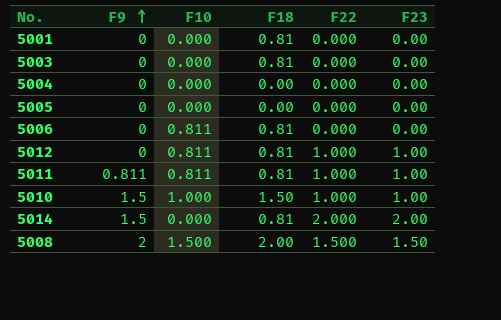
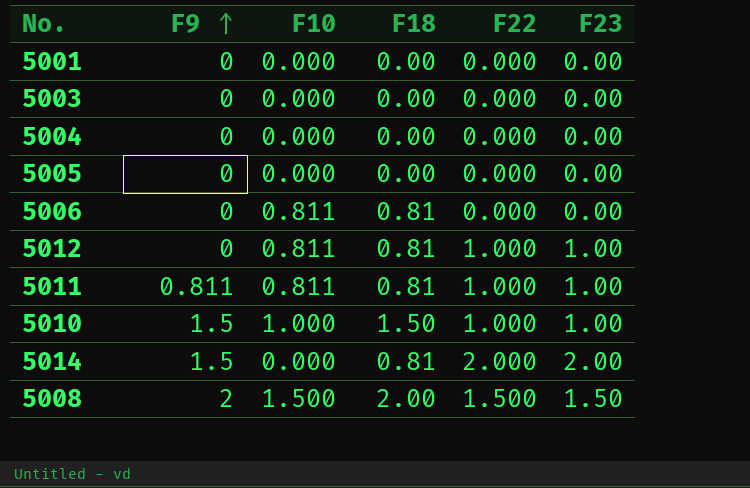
5001 | F18: 0.81 -> 0.00
5003 | F18: 0.81 -> 0.00

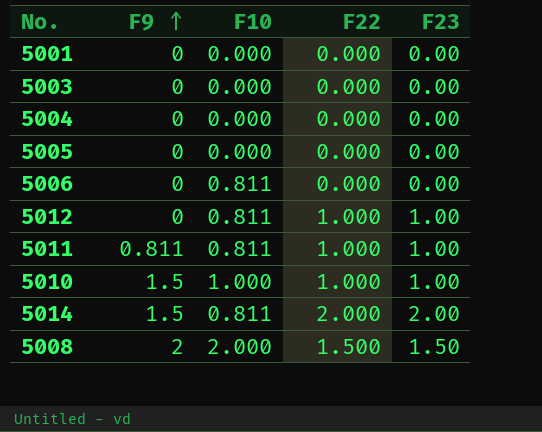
column F18 | position: 4 -> none
5014 | F10: 0.000 -> 0.811
5008 | F10: 1.500 -> 2.000

